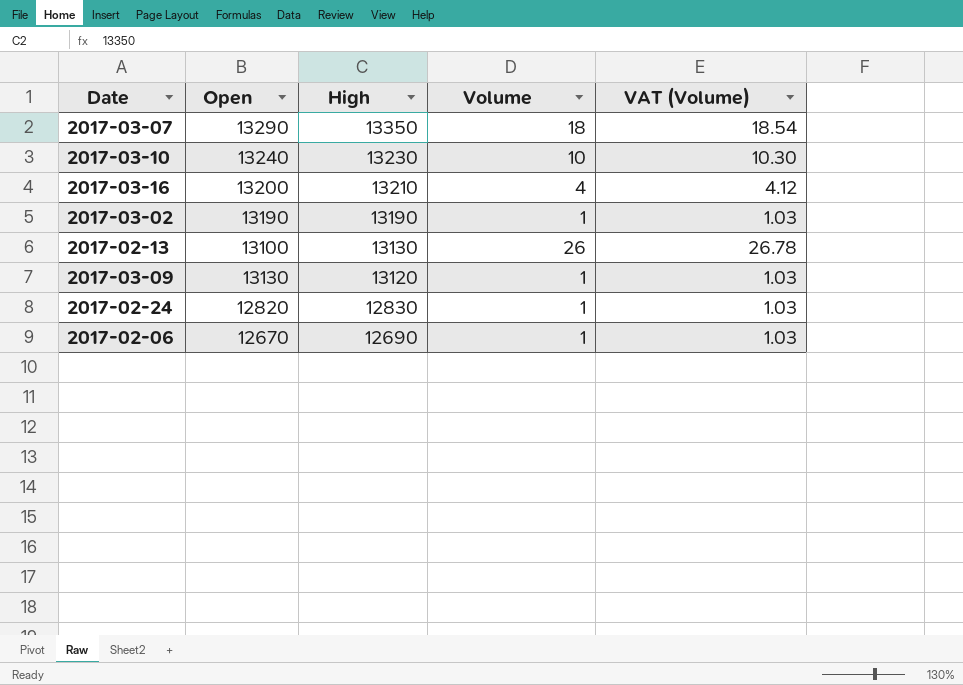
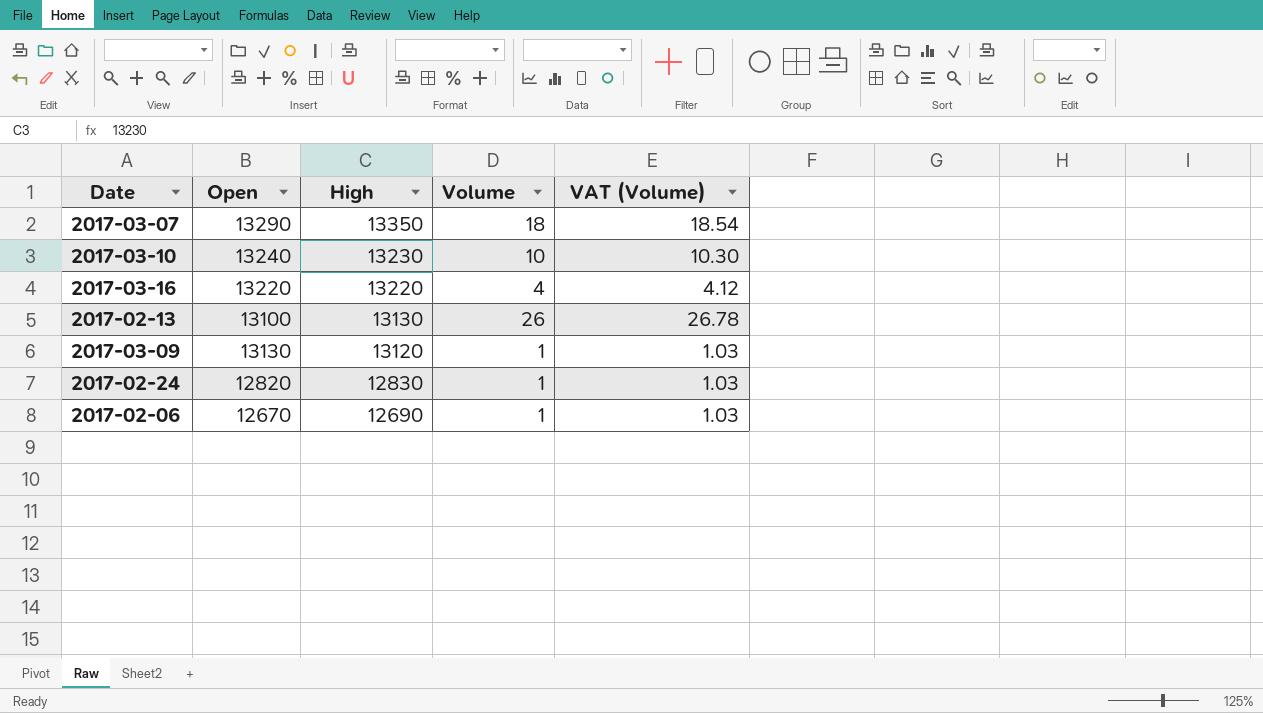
row 2017-03-02: 13190 | 13190 | 1 | 1.03 -> none
2017-03-16 | Open: 13200 -> 13220
2017-03-16 | High: 13210 -> 13220

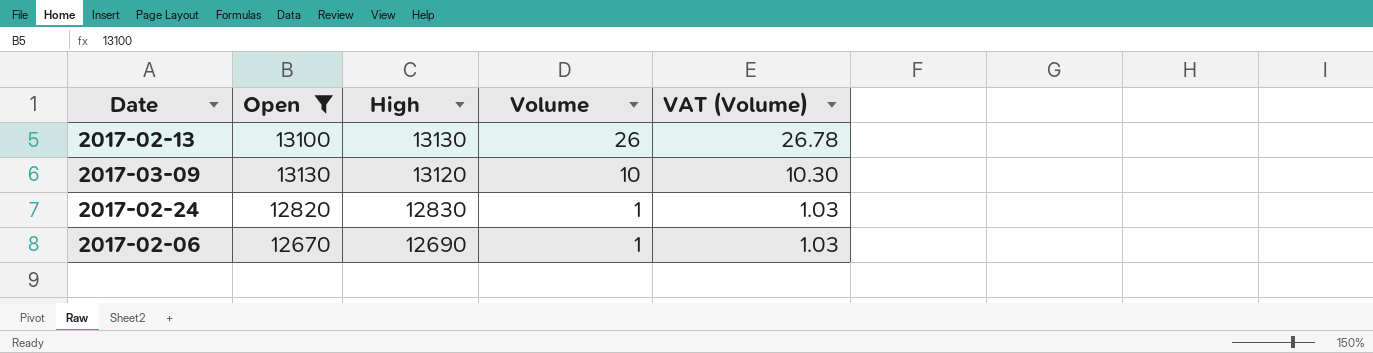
filter: none -> Open <= 13130
2017-03-09 | Volume: 1 -> 10
2017-03-09 | VAT (Volume): 1.03 -> 10.30

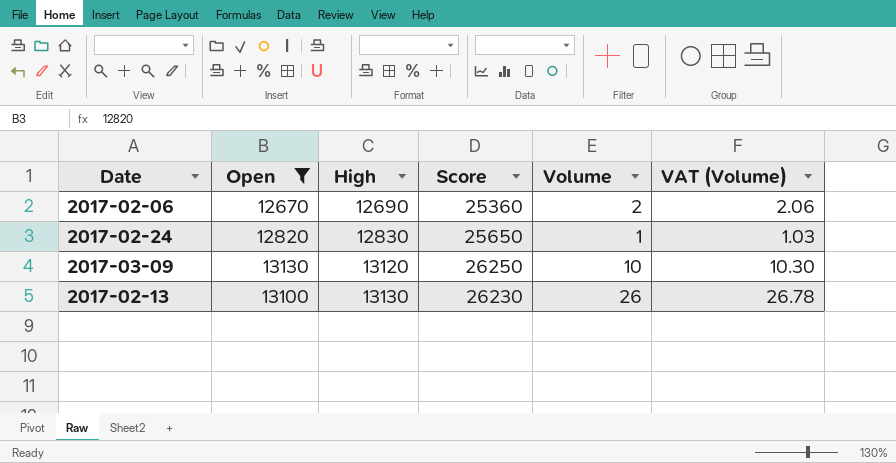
row order: High descending -> High ascending
column Score | formula: none -> [Open] + [High]
2017-02-06 | Volume: 1 -> 2
2017-02-06 | VAT (Volume): 1.03 -> 2.06

